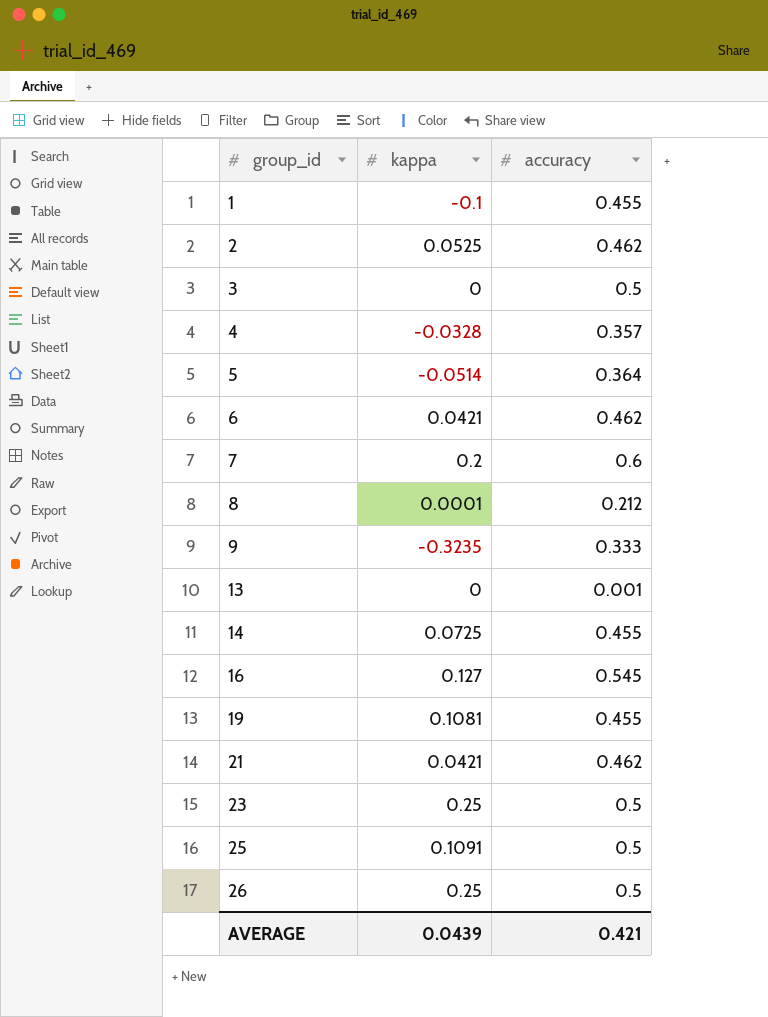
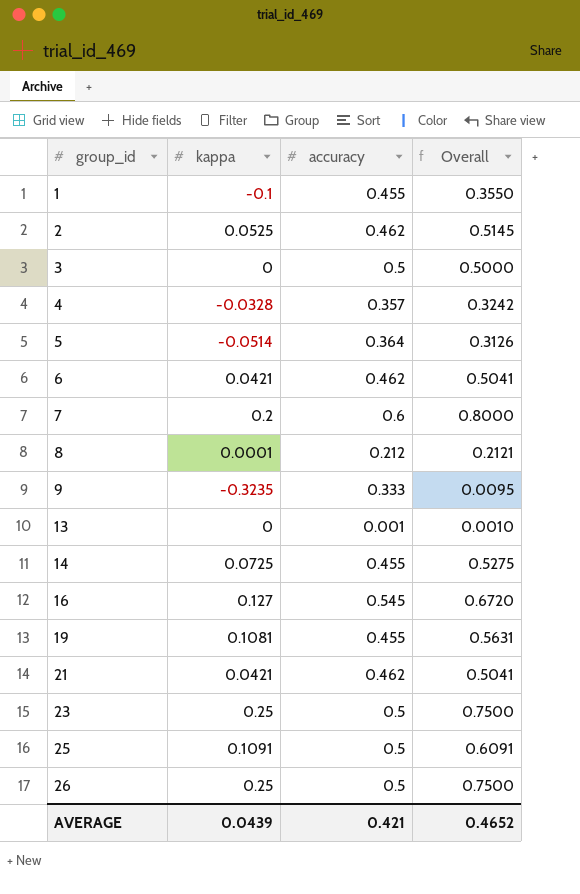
column Overall | formula: none -> [kappa] + [accuracy]

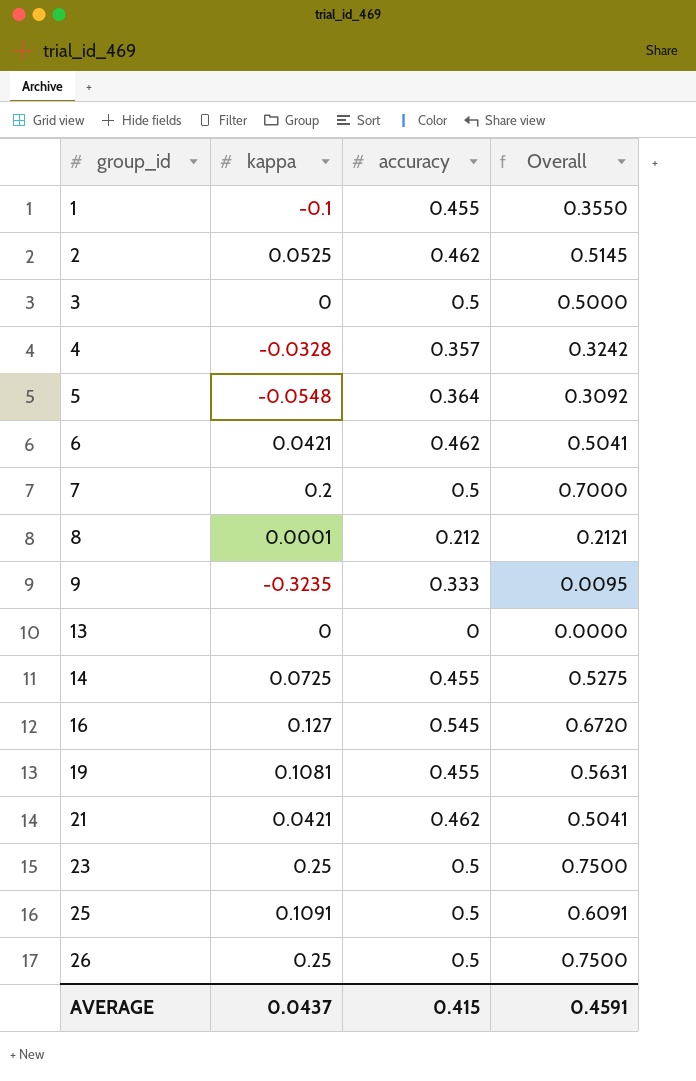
5 | kappa: -0.0514 -> -0.0548
5 | Overall: 0.3126 -> 0.3092
7 | accuracy: 0.6 -> 0.5
7 | Overall: 0.8000 -> 0.7000
13 | accuracy: 0.001 -> 0
13 | Overall: 0.0010 -> 0.0000
AVERAGE | kappa: 0.0439 -> 0.0437
AVERAGE | accuracy: 0.421 -> 0.415
AVERAGE | Overall: 0.4652 -> 0.4591

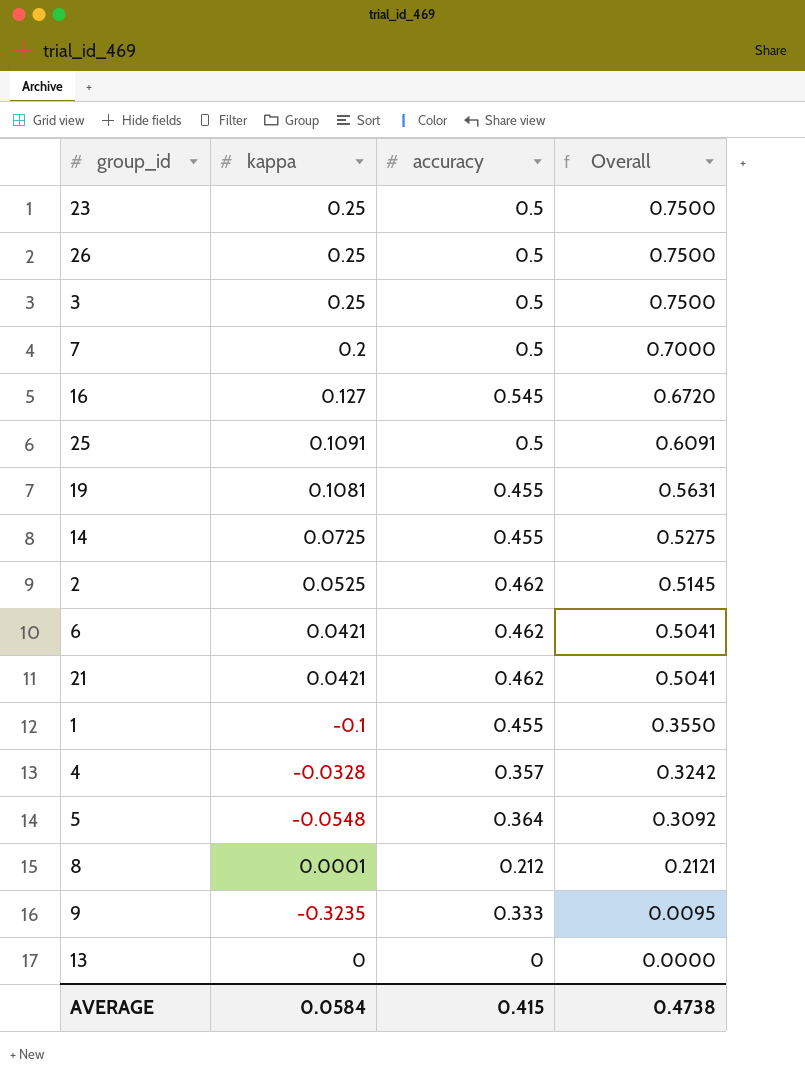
row order: group_id ascending -> Overall descending
3 | kappa: 0 -> 0.25
3 | Overall: 0.5000 -> 0.7500
AVERAGE | kappa: 0.0437 -> 0.0584
AVERAGE | Overall: 0.4591 -> 0.4738

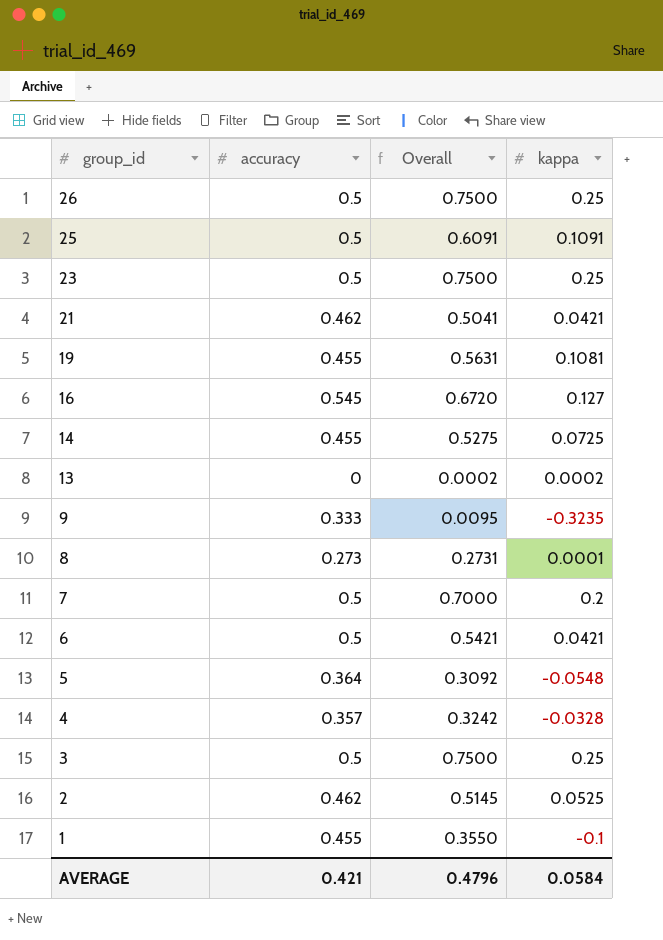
row order: Overall descending -> group_id descending
column kappa | position: 2 -> 4
13 | Overall: 0.0000 -> 0.0002
13 | kappa: 0 -> 0.0002
8 | accuracy: 0.212 -> 0.273
8 | Overall: 0.2121 -> 0.2731
6 | accuracy: 0.462 -> 0.5
6 | Overall: 0.5041 -> 0.5421
AVERAGE | accuracy: 0.415 -> 0.421
AVERAGE | Overall: 0.4738 -> 0.4796

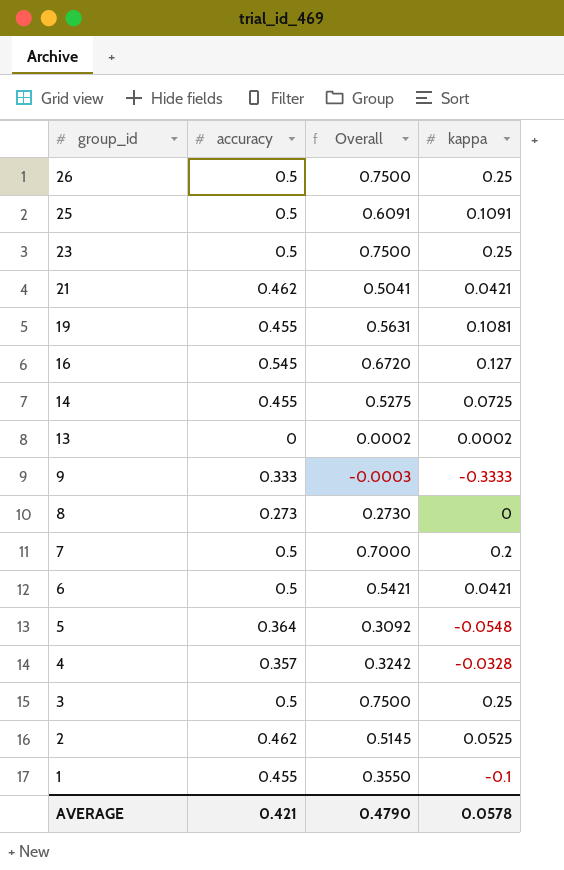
9 | Overall: 0.0095 -> -0.0003
9 | kappa: -0.3235 -> -0.3333
8 | Overall: 0.2731 -> 0.2730
8 | kappa: 0.0001 -> 0
AVERAGE | Overall: 0.4796 -> 0.4790
AVERAGE | kappa: 0.0584 -> 0.0578

